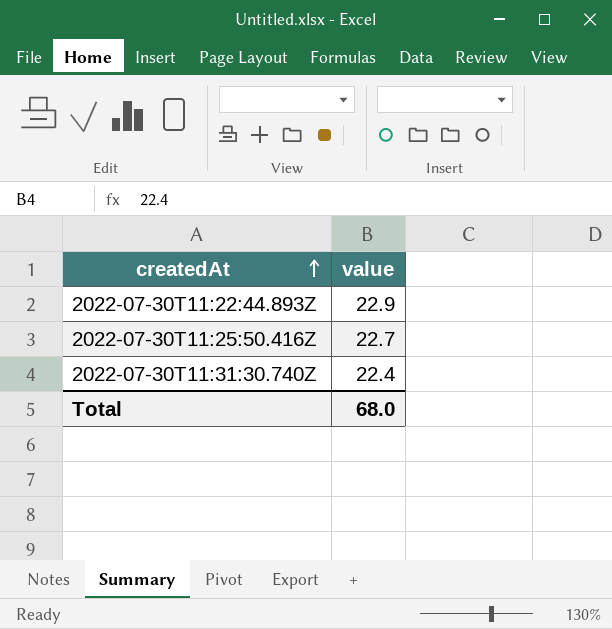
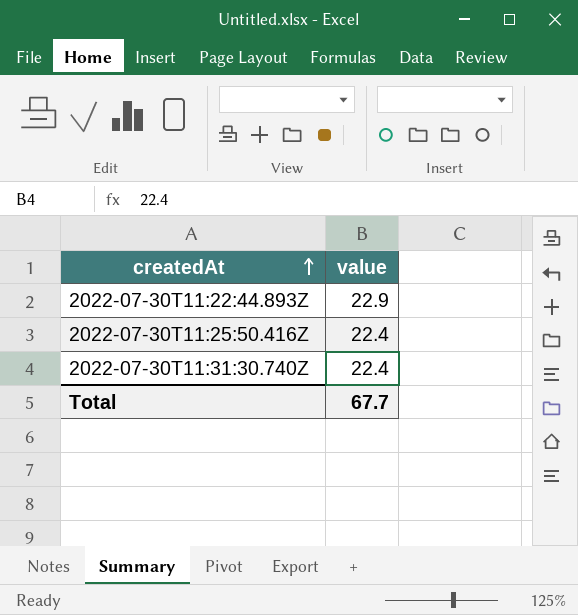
2022-07-30T11:25:50.416Z | value: 22.7 -> 22.4
Total | value: 68.0 -> 67.7

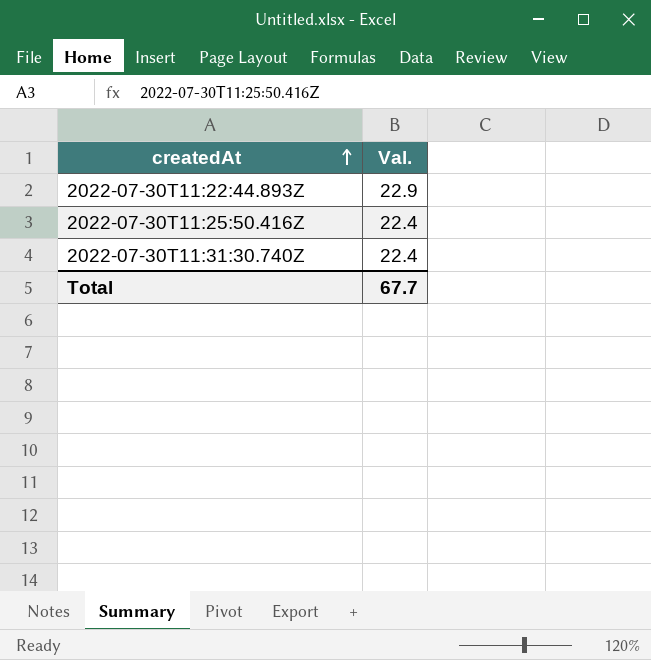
column name: value -> Val.

